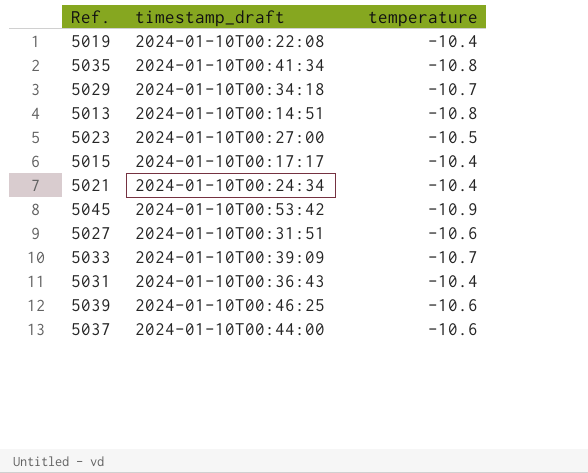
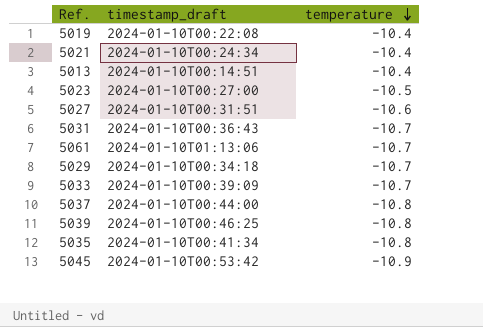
row order: none -> temperature descending
row 5015: 2024-01-10T00:17:17 | -10.4 -> none
5013 | temperature: -10.8 -> -10.4
5031 | temperature: -10.4 -> -10.7
row 5061: none -> 2024-01-10T01:13:06 | -10.7
5037 | temperature: -10.6 -> -10.8
5039 | temperature: -10.6 -> -10.8

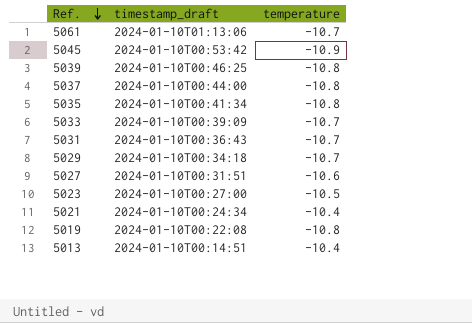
row order: temperature descending -> Ref. descending
5019 | temperature: -10.4 -> -10.8

